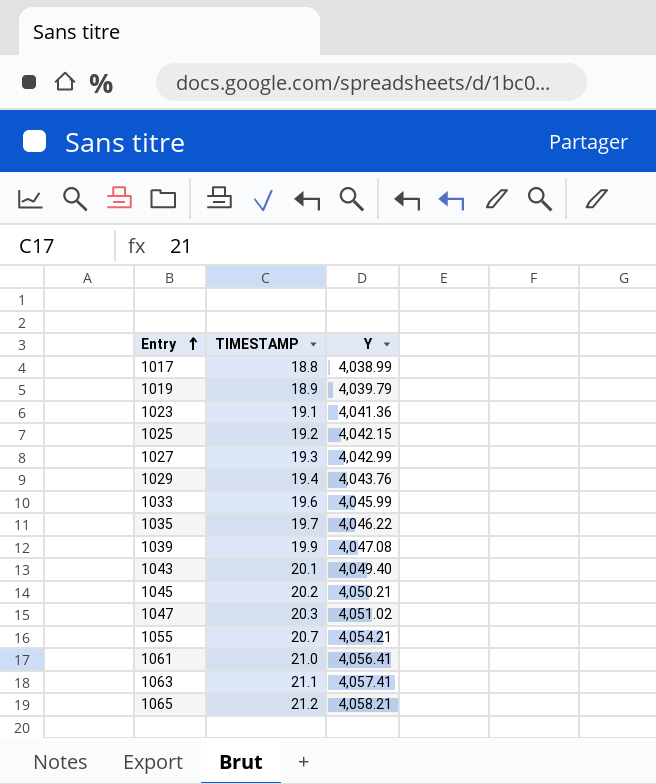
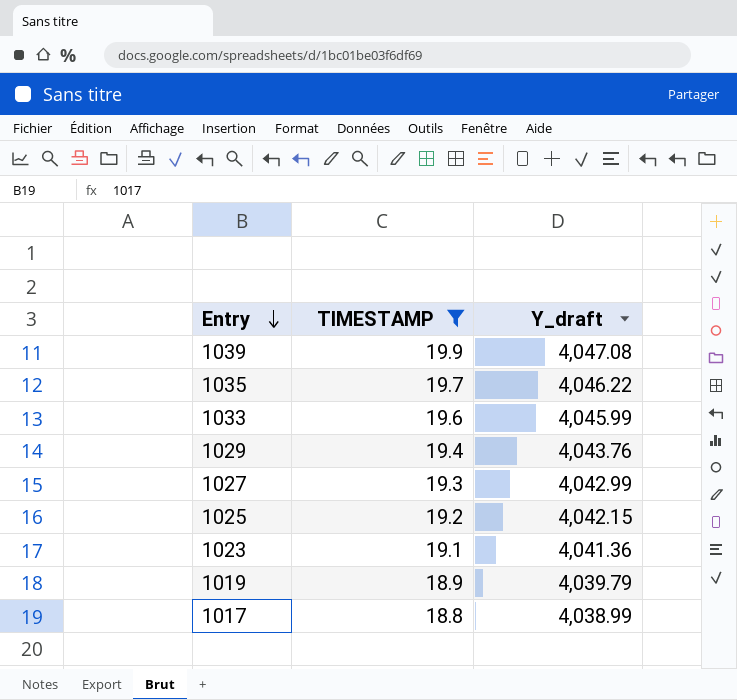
filter: none -> TIMESTAMP <= 19.9
row order: Entry ascending -> Entry descending
column name: Y -> Y_draft

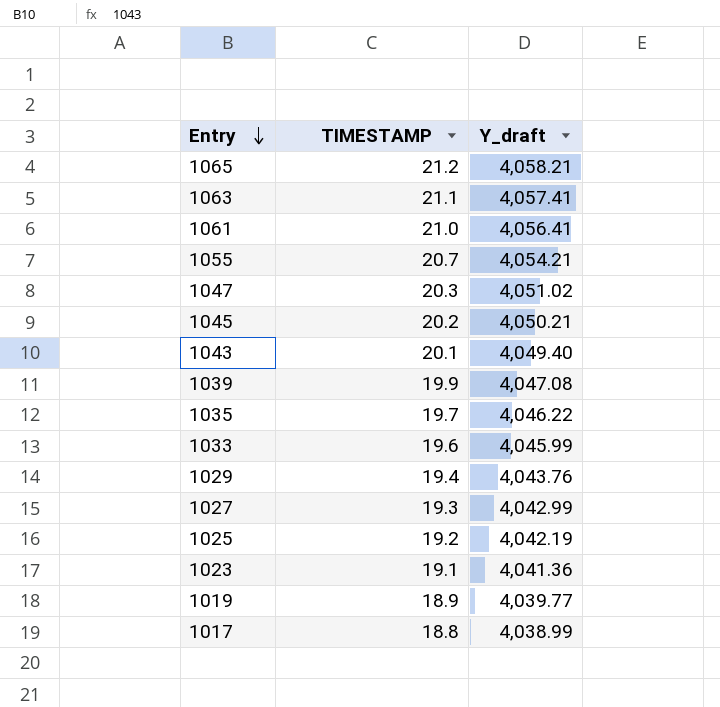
filter: TIMESTAMP <= 19.9 -> none
1025 | Y_draft: 4,042.15 -> 4,042.19
1019 | Y_draft: 4,039.79 -> 4,039.77

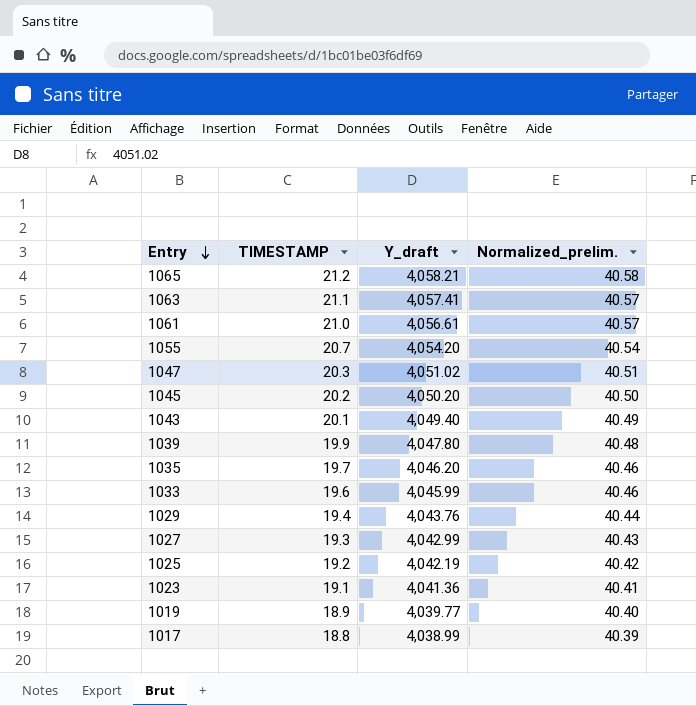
column Normalized_prelim. | formula: none -> [Y_draft] * 0.01
1061 | Y_draft: 4,056.41 -> 4,056.61
1055 | Y_draft: 4,054.21 -> 4,054.20
1045 | Y_draft: 4,050.21 -> 4,050.20
1039 | Y_draft: 4,047.08 -> 4,047.80
1035 | Y_draft: 4,046.22 -> 4,046.20

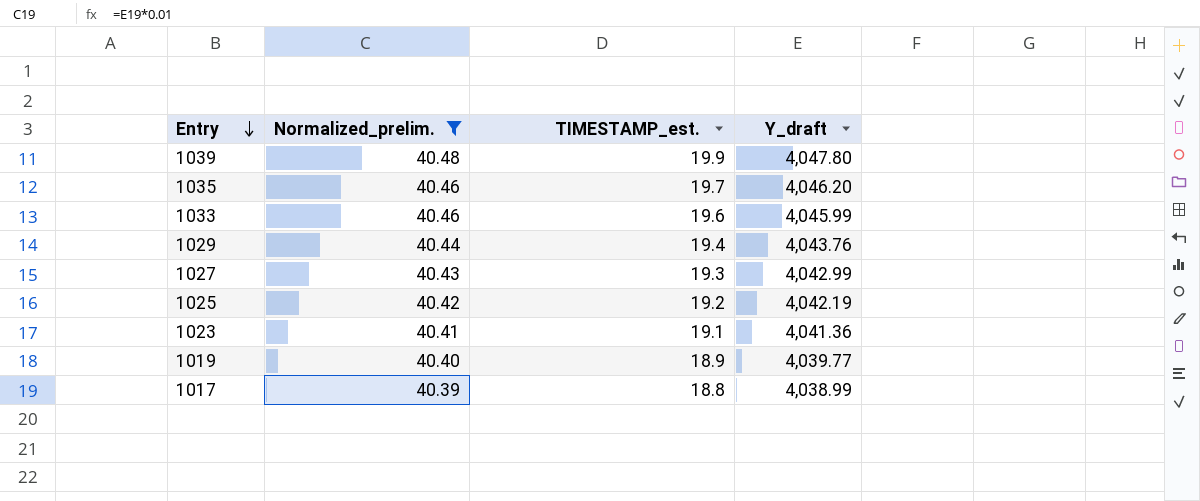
filter: none -> Normalized_prelim. <= 40.48
column Normalized_prelim. | position: 4 -> 2
column name: TIMESTAMP -> TIMESTAMP_est.

